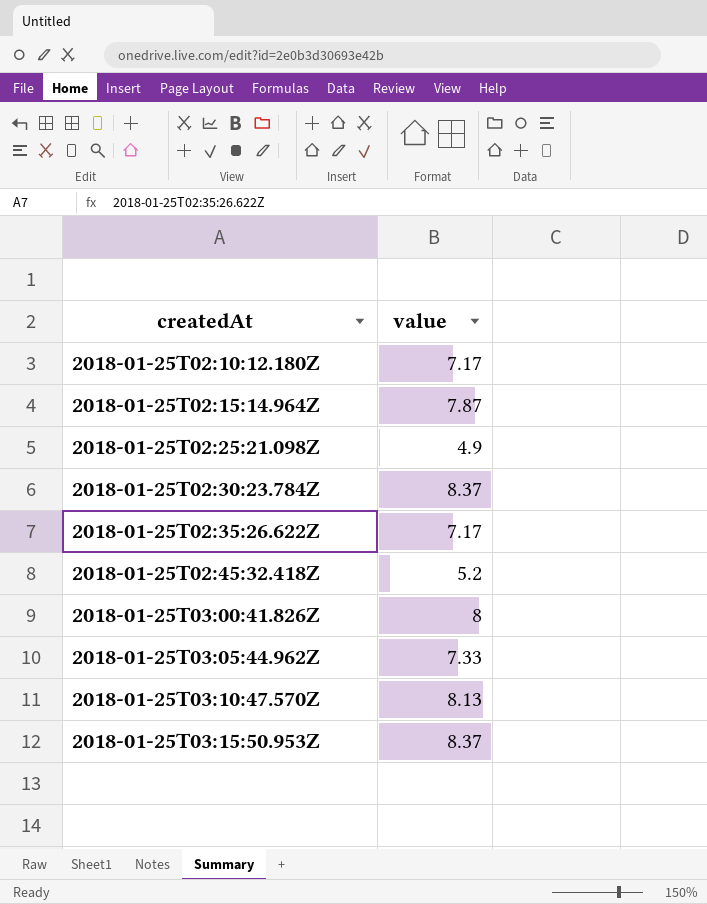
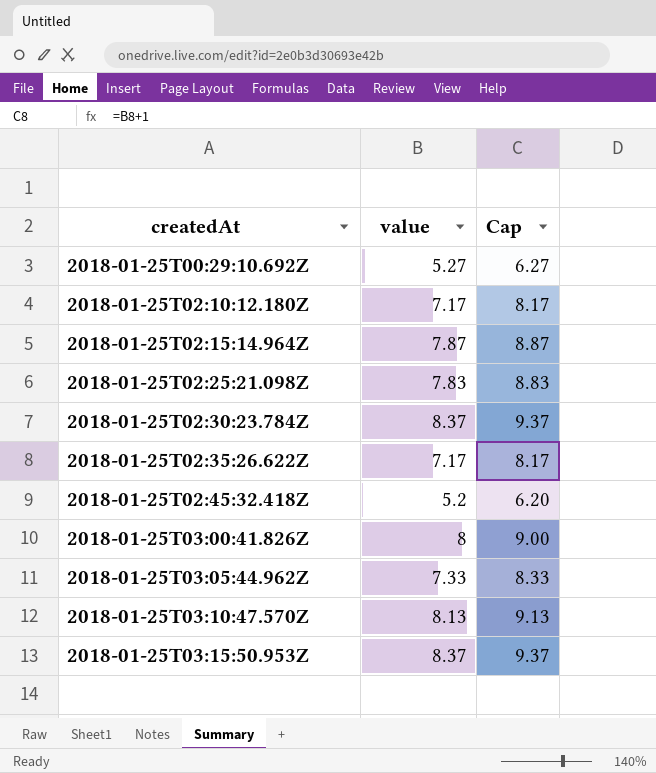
column Cap | formula: none -> [value] + 1
row 2018-01-25T00:29:10.692Z: none -> 5.27 | 6.27
2018-01-25T02:25:21.098Z | value: 4.9 -> 7.83

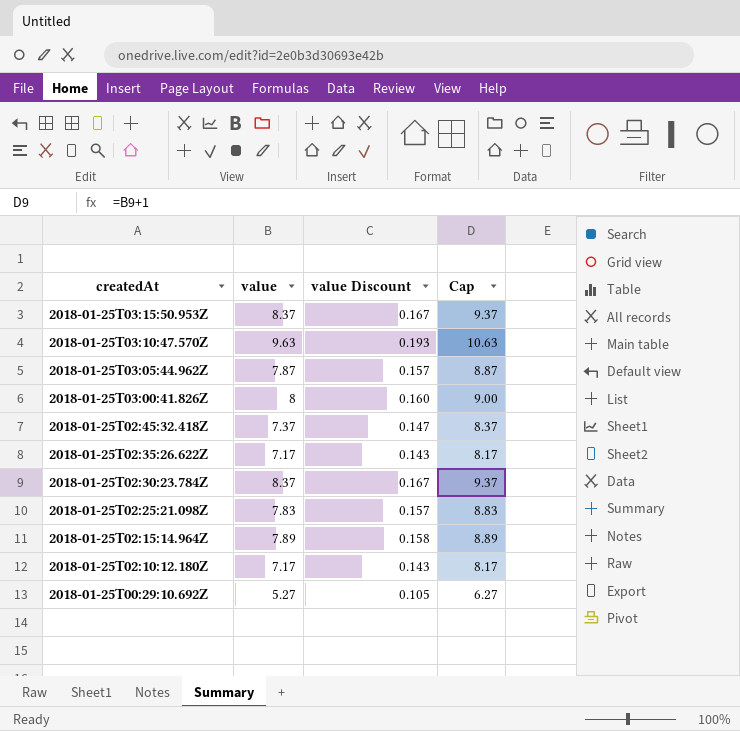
row order: createdAt ascending -> createdAt descending
column value Discount | formula: none -> [value] * 0.02
2018-01-25T03:10:47.570Z | value: 8.13 -> 9.63
2018-01-25T03:10:47.570Z | Cap: 9.13 -> 10.63
2018-01-25T03:05:44.962Z | value: 7.33 -> 7.87
2018-01-25T03:05:44.962Z | Cap: 8.33 -> 8.87
2018-01-25T02:45:32.418Z | value: 5.2 -> 7.37
2018-01-25T02:45:32.418Z | Cap: 6.20 -> 8.37
2018-01-25T02:15:14.964Z | value: 7.87 -> 7.89
2018-01-25T02:15:14.964Z | Cap: 8.87 -> 8.89

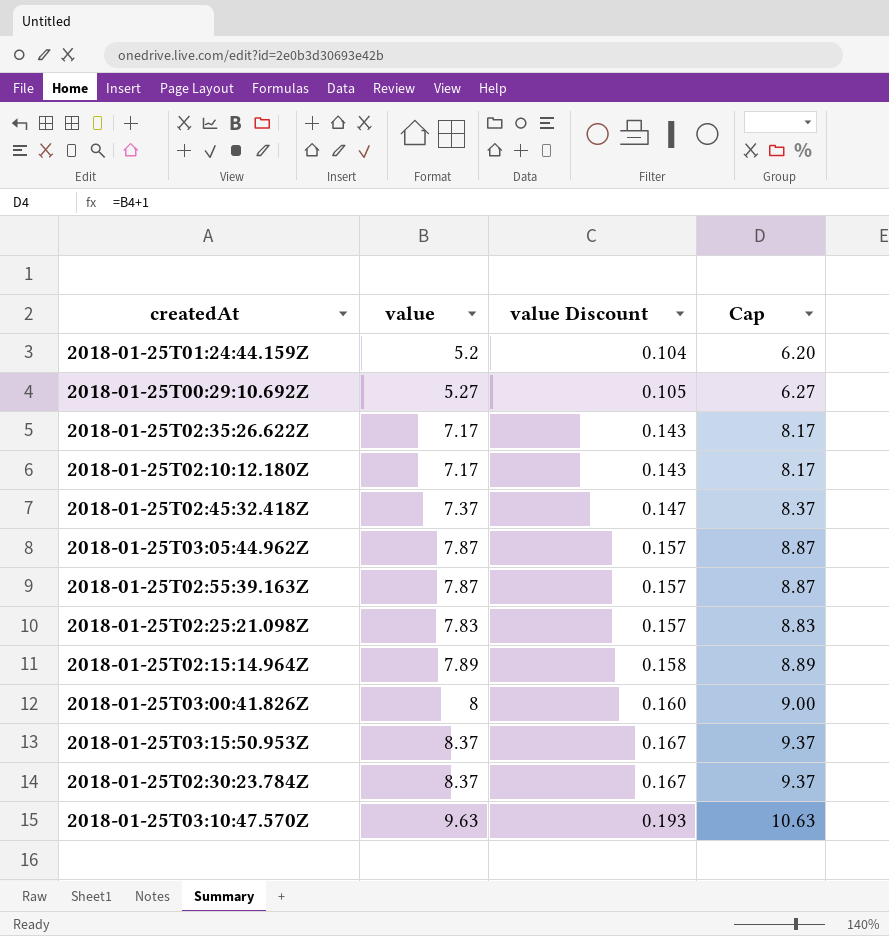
row order: createdAt descending -> value Discount ascending
row 2018-01-25T01:24:44.159Z: none -> 5.2 | 0.104 | 6.20
row 2018-01-25T02:55:39.163Z: none -> 7.87 | 0.157 | 8.87

